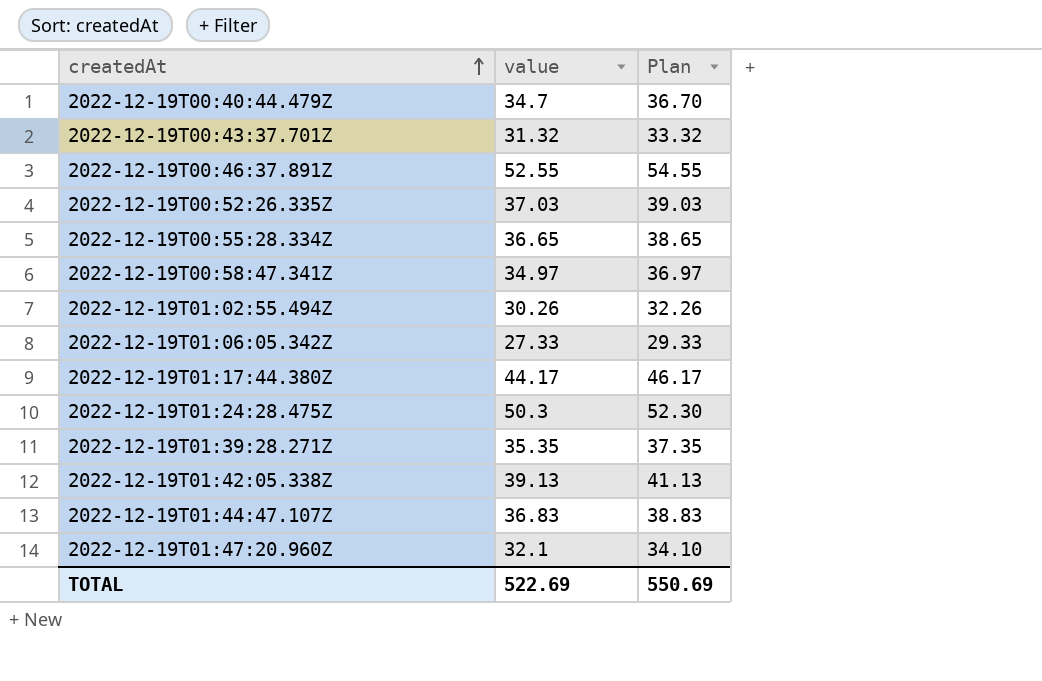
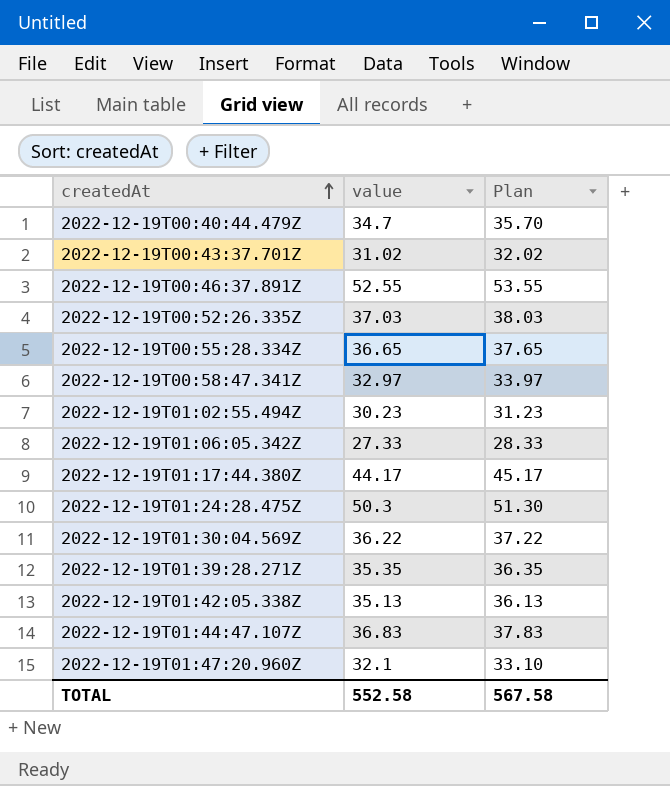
column Plan | formula: [value] + 2 -> [value] + 1
2022-12-19T00:43:37.701Z | value: 31.32 -> 31.02
2022-12-19T00:58:47.341Z | value: 34.97 -> 32.97
2022-12-19T01:02:55.494Z | value: 30.26 -> 30.23
row 2022-12-19T01:30:04.569Z: none -> 36.22 | 37.22
2022-12-19T01:42:05.338Z | value: 39.13 -> 35.13
TOTAL | value: 522.69 -> 552.58
TOTAL | Plan: 550.69 -> 567.58

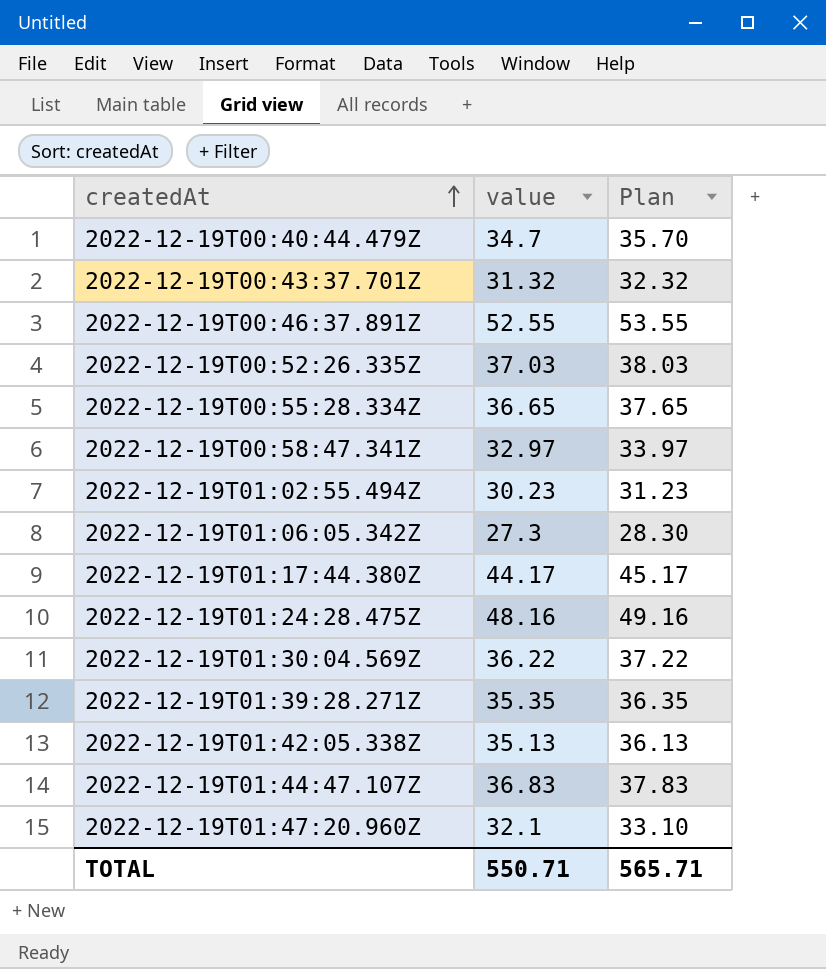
2022-12-19T00:43:37.701Z | value: 31.02 -> 31.32
2022-12-19T00:43:37.701Z | Plan: 32.02 -> 32.32
2022-12-19T01:06:05.342Z | value: 27.33 -> 27.3
2022-12-19T01:06:05.342Z | Plan: 28.33 -> 28.30
2022-12-19T01:24:28.475Z | value: 50.3 -> 48.16
2022-12-19T01:24:28.475Z | Plan: 51.30 -> 49.16
TOTAL | value: 552.58 -> 550.71
TOTAL | Plan: 567.58 -> 565.71

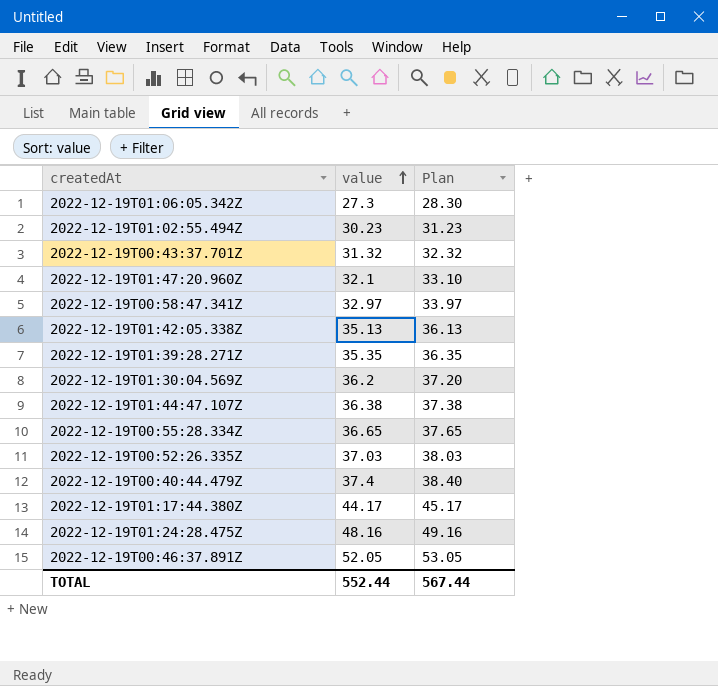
row order: createdAt ascending -> value ascending
2022-12-19T01:30:04.569Z | value: 36.22 -> 36.2
2022-12-19T01:30:04.569Z | Plan: 37.22 -> 37.20
2022-12-19T01:44:47.107Z | value: 36.83 -> 36.38
2022-12-19T01:44:47.107Z | Plan: 37.83 -> 37.38
2022-12-19T00:40:44.479Z | value: 34.7 -> 37.4
2022-12-19T00:40:44.479Z | Plan: 35.70 -> 38.40
2022-12-19T00:46:37.891Z | value: 52.55 -> 52.05
2022-12-19T00:46:37.891Z | Plan: 53.55 -> 53.05
TOTAL | value: 550.71 -> 552.44
TOTAL | Plan: 565.71 -> 567.44

